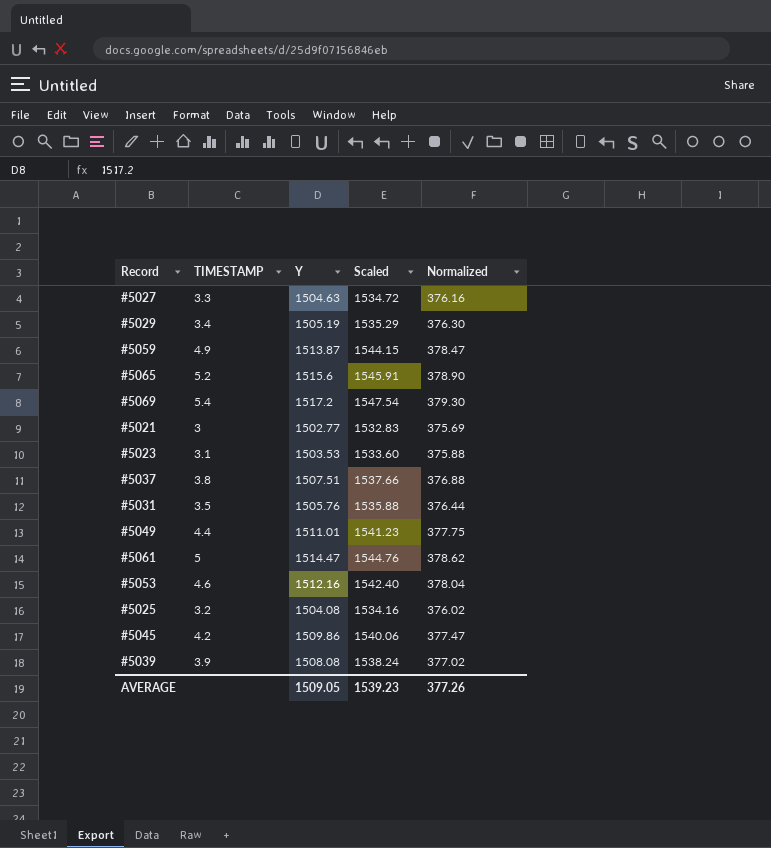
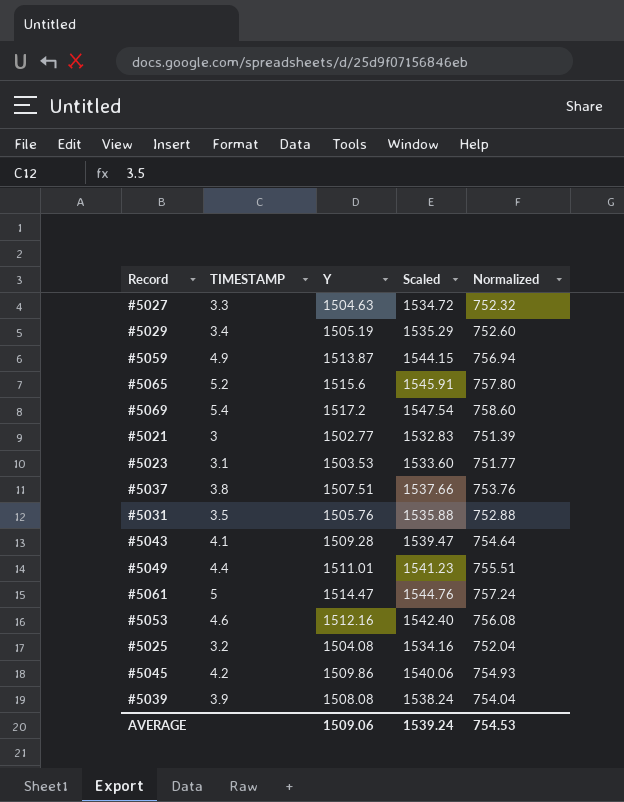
column Normalized | formula: [Y] * 0.25 -> [Y] * 0.5
row #5043: none -> 4.1 | 1509.28 | 1539.47 | 754.64
AVERAGE | Y: 1509.05 -> 1509.06
AVERAGE | Scaled: 1539.23 -> 1539.24
AVERAGE | Normalized: 377.26 -> 754.53

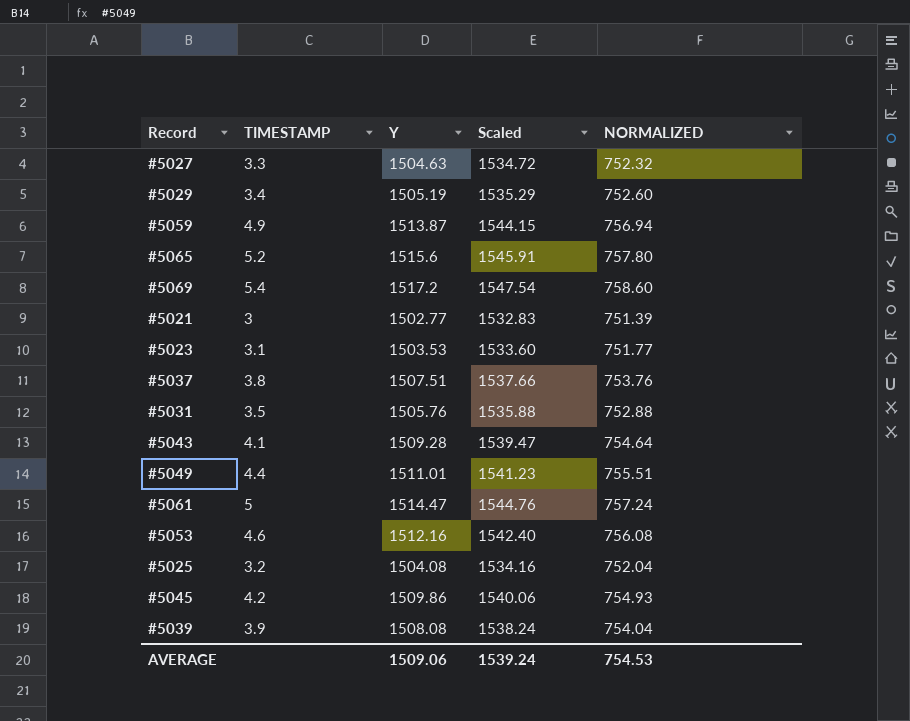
column name: Normalized -> NORMALIZED

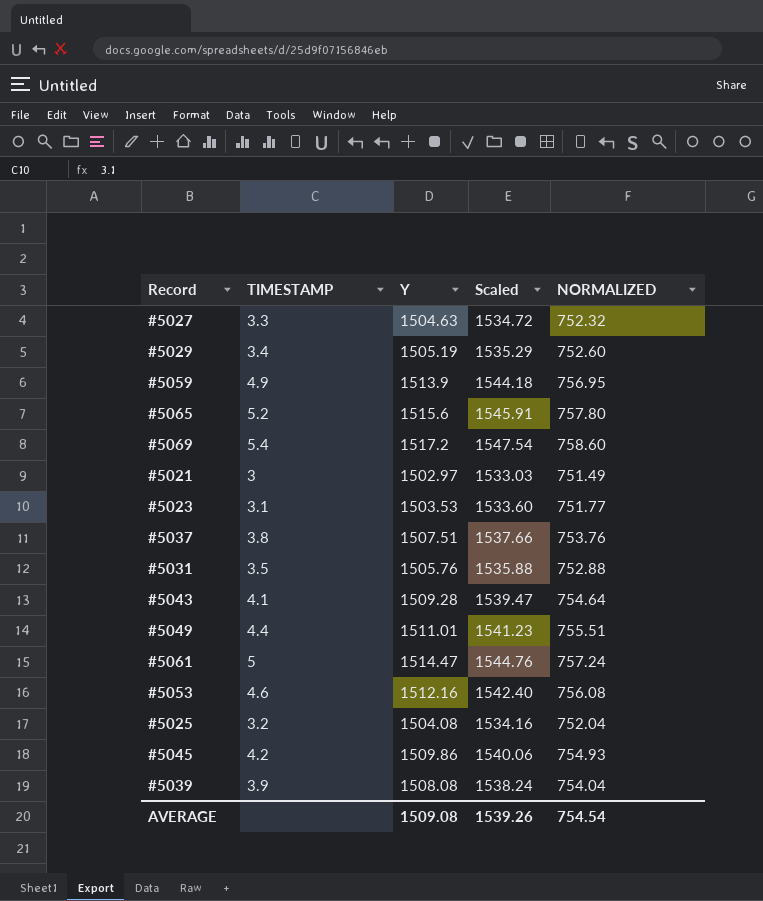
#5059 | Y: 1513.87 -> 1513.9
#5059 | Scaled: 1544.15 -> 1544.18
#5059 | NORMALIZED: 756.94 -> 756.95
#5021 | Y: 1502.77 -> 1502.97
#5021 | Scaled: 1532.83 -> 1533.03
#5021 | NORMALIZED: 751.39 -> 751.49
AVERAGE | Y: 1509.06 -> 1509.08
AVERAGE | Scaled: 1539.24 -> 1539.26
AVERAGE | NORMALIZED: 754.53 -> 754.54

